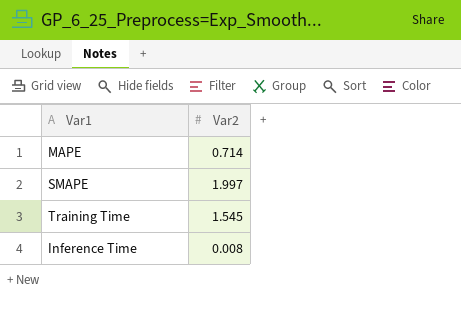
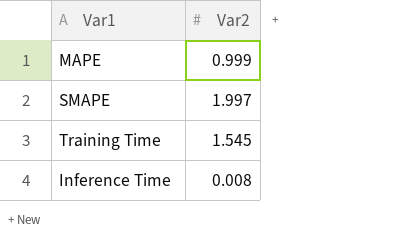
MAPE | Var2: 0.714 -> 0.999

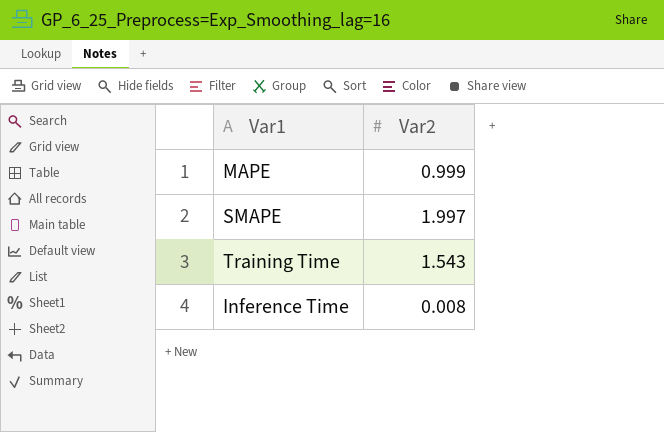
Training Time | Var2: 1.545 -> 1.543

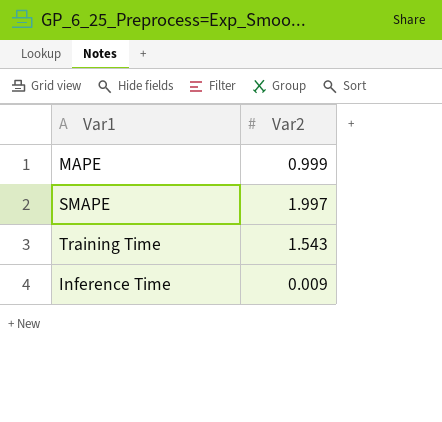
Inference Time | Var2: 0.008 -> 0.009

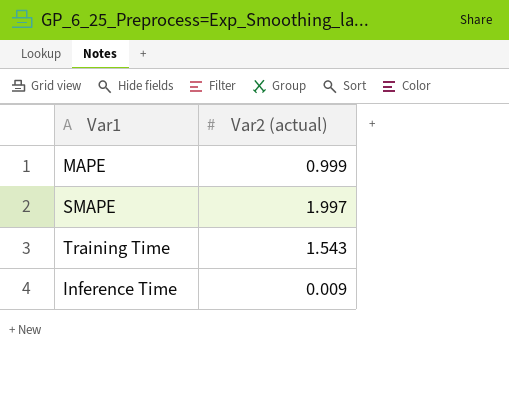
column name: Var2 -> Var2 (actual)

